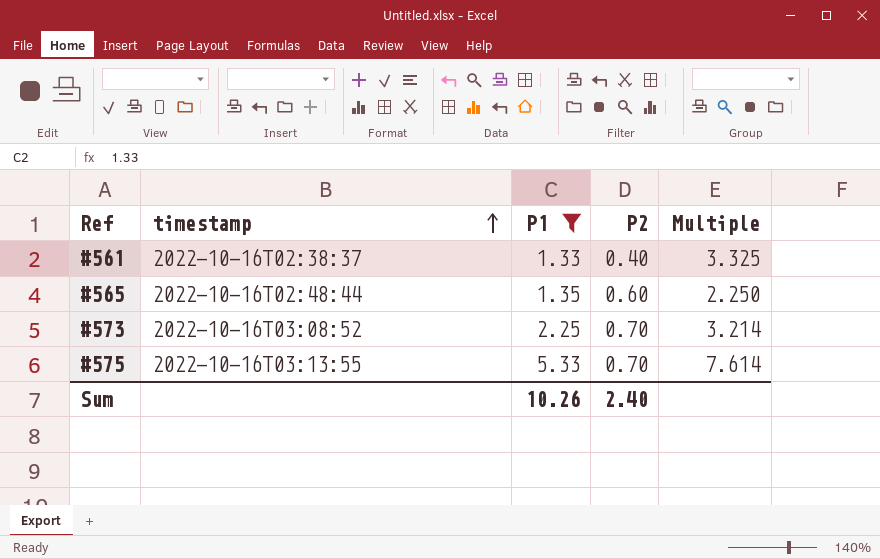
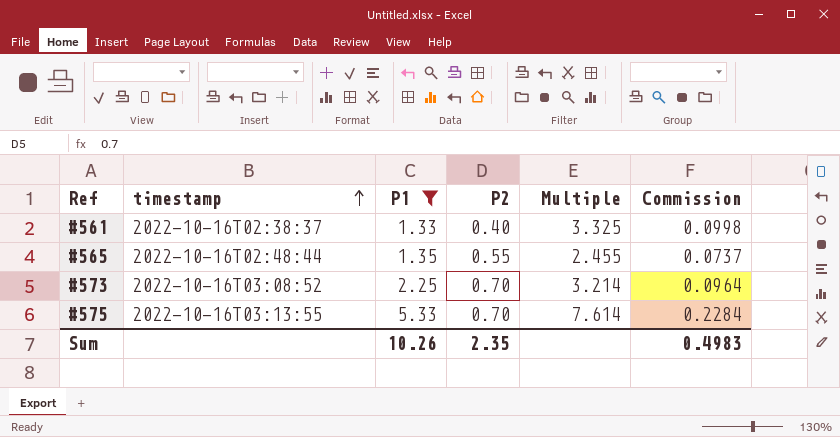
column Commission | formula: none -> [Multiple] * 0.03
#565 | P2: 0.60 -> 0.55
#565 | Multiple: 2.250 -> 2.455
Sum | P2: 2.40 -> 2.35

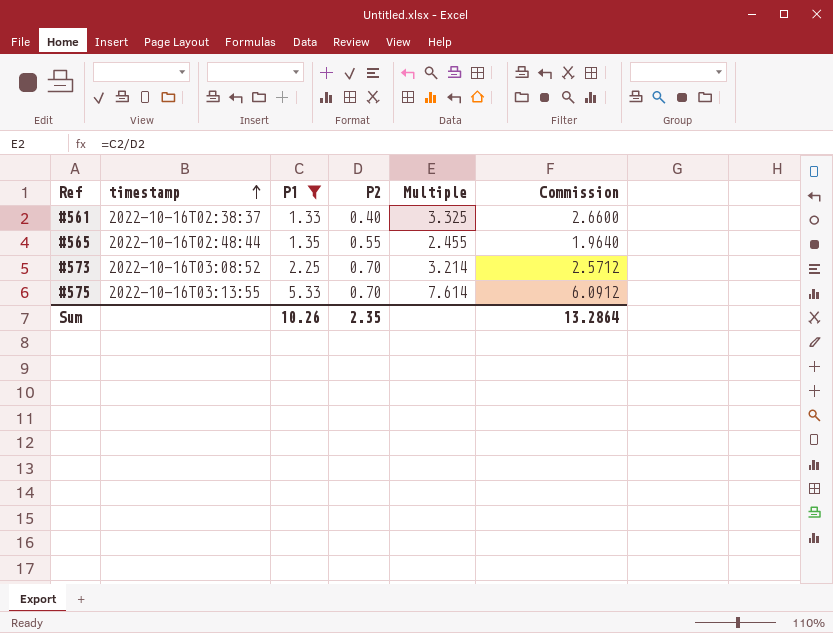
column Commission | formula: [Multiple] * 0.03 -> [Multiple] * 0.8
Sum | Commission: 0.4983 -> 13.2864

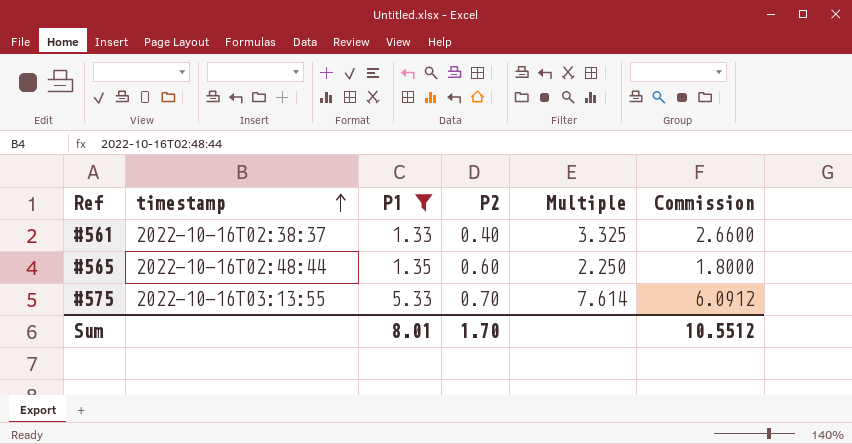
row #573: 2022-10-16T03:08:52 | 2.25 | 0.70 | 3.214 | 2.5712 -> none
#565 | P2: 0.55 -> 0.60
#565 | Multiple: 2.455 -> 2.250
#565 | Commission: 1.9640 -> 1.8000
Sum | P1: 10.26 -> 8.01
Sum | P2: 2.35 -> 1.70
Sum | Commission: 13.2864 -> 10.5512

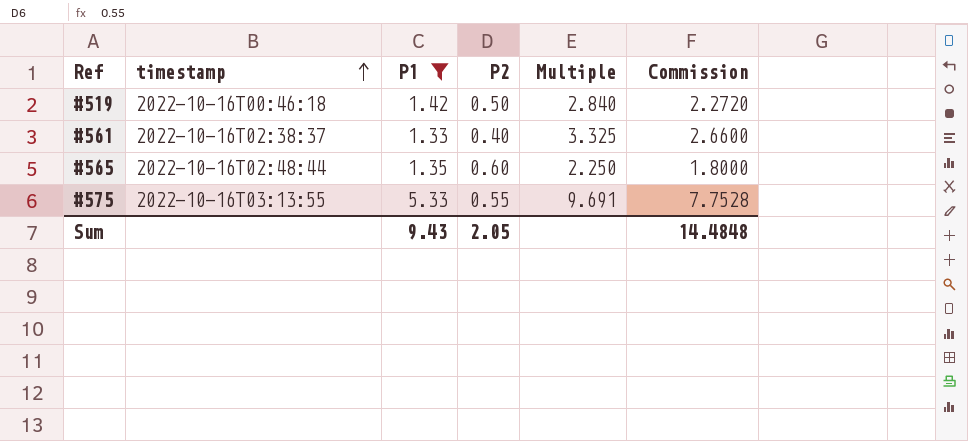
row #519: none -> 2022-10-16T00:46:18 | 1.42 | 0.50 | 2.840 | 2.2720
#575 | P2: 0.70 -> 0.55
#575 | Multiple: 7.614 -> 9.691
#575 | Commission: 6.0912 -> 7.7528
Sum | P1: 8.01 -> 9.43
Sum | P2: 1.70 -> 2.05
Sum | Commission: 10.5512 -> 14.4848

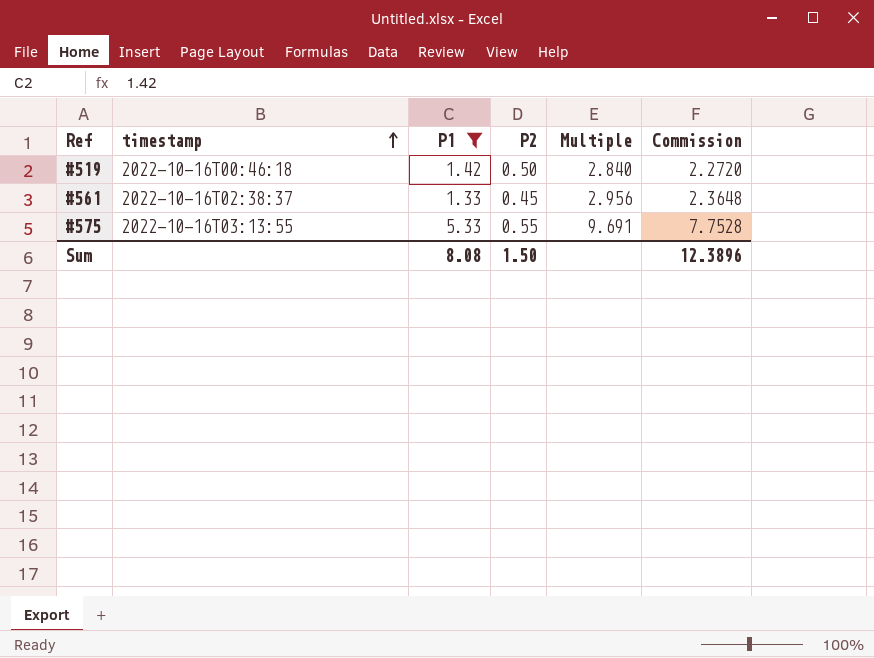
row #565: 2022-10-16T02:48:44 | 1.35 | 0.60 | 2.250 | 1.8000 -> none
#561 | P2: 0.40 -> 0.45
#561 | Multiple: 3.325 -> 2.956
#561 | Commission: 2.6600 -> 2.3648
Sum | P1: 9.43 -> 8.08
Sum | P2: 2.05 -> 1.50
Sum | Commission: 14.4848 -> 12.3896

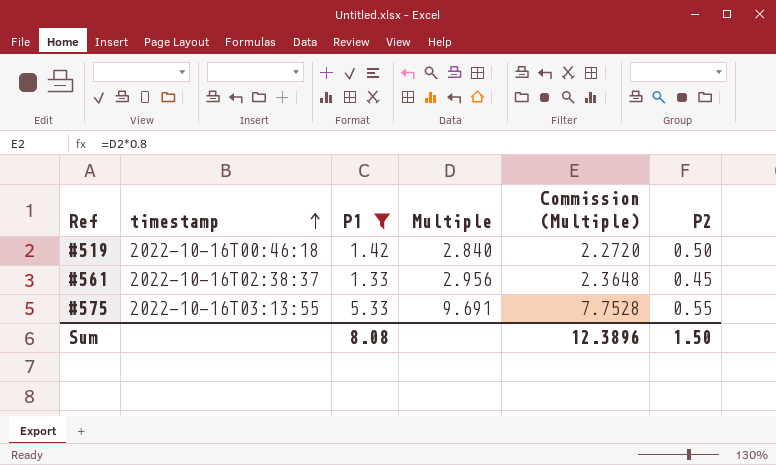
column name: Commission -> Commission (Multiple)
column P2 | position: 4 -> 6

